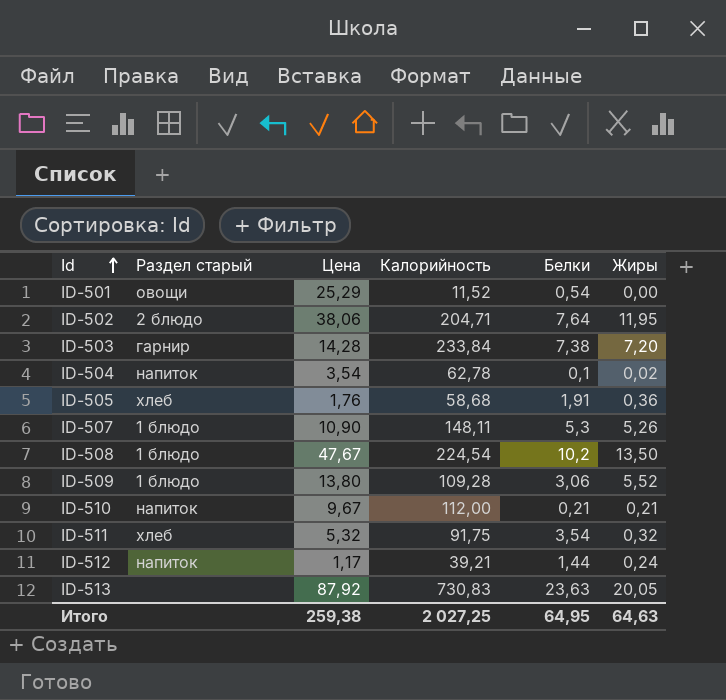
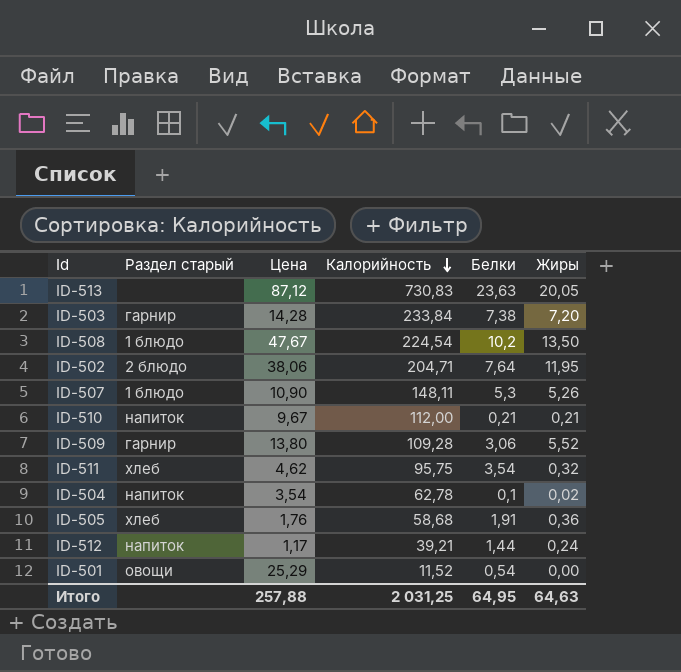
row order: Id ascending -> Калорийность descending
ID-513 | Цена: 87,92 -> 87,12
ID-509 | Раздел старый: 1 блюдо -> гарнир
ID-511 | Цена: 5,32 -> 4,62
ID-511 | Калорийность: 91,75 -> 95,75
Итого | Цена: 259,38 -> 257,88
Итого | Калорийность: 2 027,25 -> 2 031,25

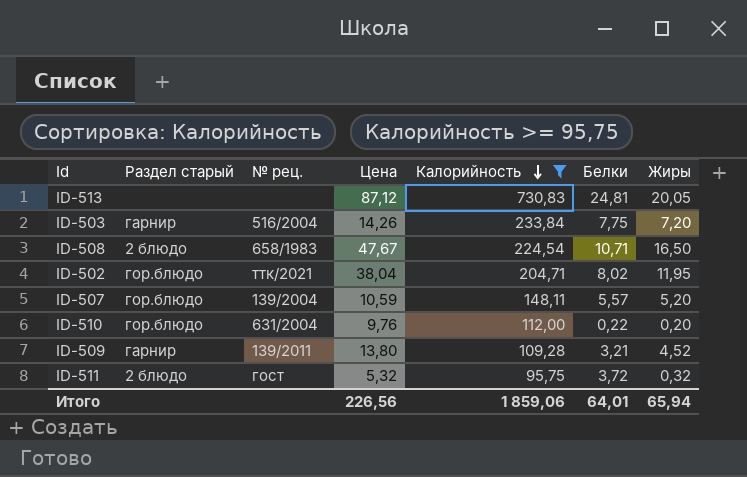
filter: none -> Калорийность >= 95,75
column № рец. | position: none -> 3
ID-513 | Белки: 23,63 -> 24,81
ID-503 | Цена: 14,28 -> 14,26
ID-503 | Белки: 7,38 -> 7,75
ID-508 | Раздел старый: 1 блюдо -> 2 блюдо
ID-508 | Белки: 10,2 -> 10,71
ID-508 | Жиры: 13,50 -> 16,50
ID-502 | Раздел старый: 2 блюдо -> гор.блюдо
ID-502 | Цена: 38,06 -> 38,04
ID-502 | Белки: 7,64 -> 8,02
ID-507 | Раздел старый: 1 блюдо -> гор.блюдо
ID-507 | Цена: 10,90 -> 10,59
ID-507 | Белки: 5,3 -> 5,57
ID-507 | Жиры: 5,26 -> 5,20
ID-510 | Раздел старый: напиток -> гор.блюдо
ID-510 | Цена: 9,67 -> 9,76
ID-510 | Белки: 0,21 -> 0,22
ID-510 | Жиры: 0,21 -> 0,20
ID-509 | Белки: 3,06 -> 3,21
ID-509 | Жиры: 5,52 -> 4,52
ID-511 | Раздел старый: хлеб -> 2 блюдо
ID-511 | Цена: 4,62 -> 5,32
ID-511 | Белки: 3,54 -> 3,72
Итого | Цена: 257,88 -> 226,56
Итого | Калорийность: 2 031,25 -> 1 859,06
Итого | Белки: 64,95 -> 64,01
Итого | Жиры: 64,63 -> 65,94

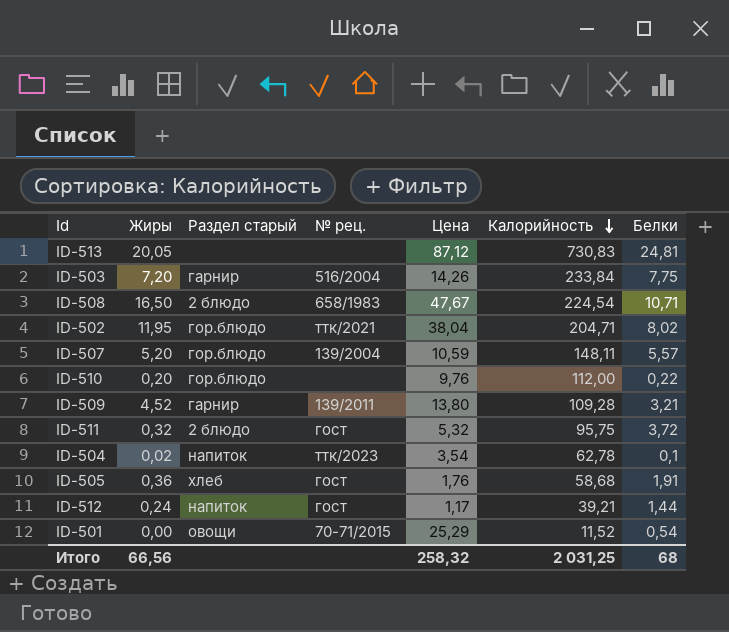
filter: Калорийность >= 95,75 -> none
column Жиры | position: 7 -> 2
ID-510 | № рец.: 631/2004 -> none
Итого | Жиры: 65,94 -> 66,56
Итого | Цена: 226,56 -> 258,32
Итого | Калорийность: 1 859,06 -> 2 031,25
Итого | Белки: 64,01 -> 68

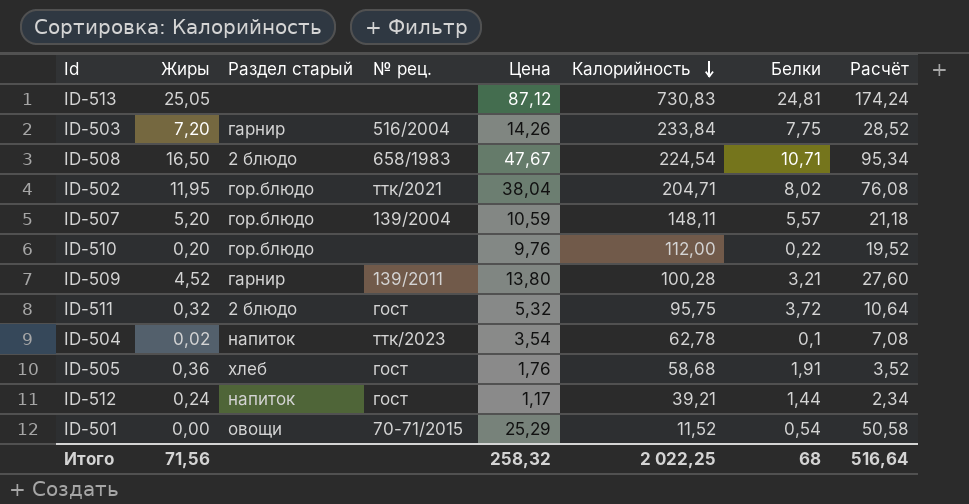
column Расчёт | formula: none -> [Цена] * 2
ID-513 | Жиры: 20,05 -> 25,05
ID-509 | Калорийность: 109,28 -> 100,28
Итого | Жиры: 66,56 -> 71,56
Итого | Калорийность: 2 031,25 -> 2 022,25

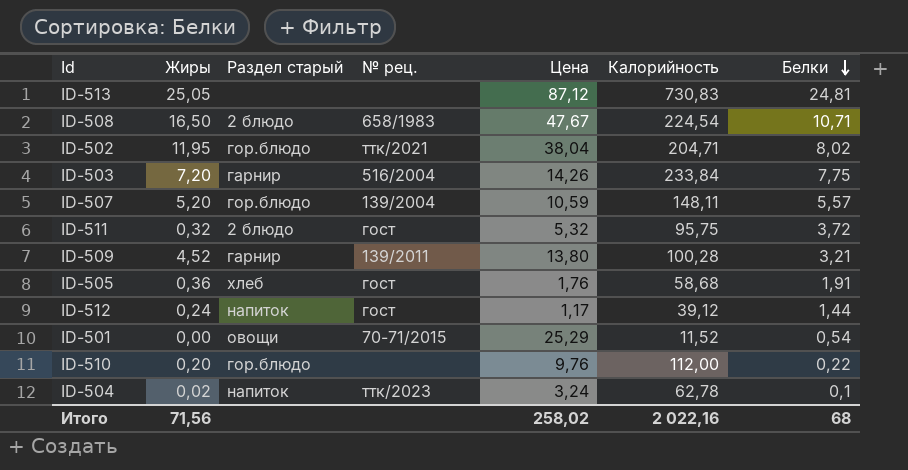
row order: Калорийность descending -> Белки descending
column Расчёт | formula: [Цена] * 2 -> none
ID-512 | Калорийность: 39,21 -> 39,12
ID-504 | Цена: 3,54 -> 3,24
Итого | Цена: 258,32 -> 258,02
Итого | Калорийность: 2 022,25 -> 2 022,16

